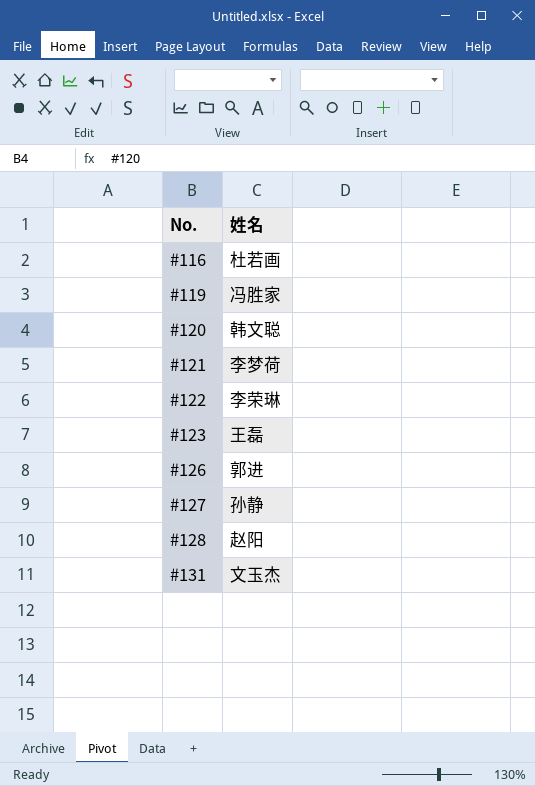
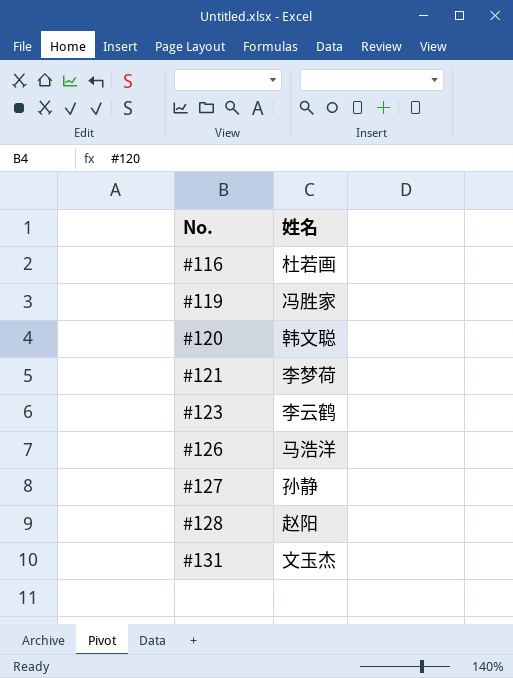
row #122: 李荣琳 -> none
#123 | 姓名: 王磊 -> 李云鹤
#126 | 姓名: 郭进 -> 马浩洋

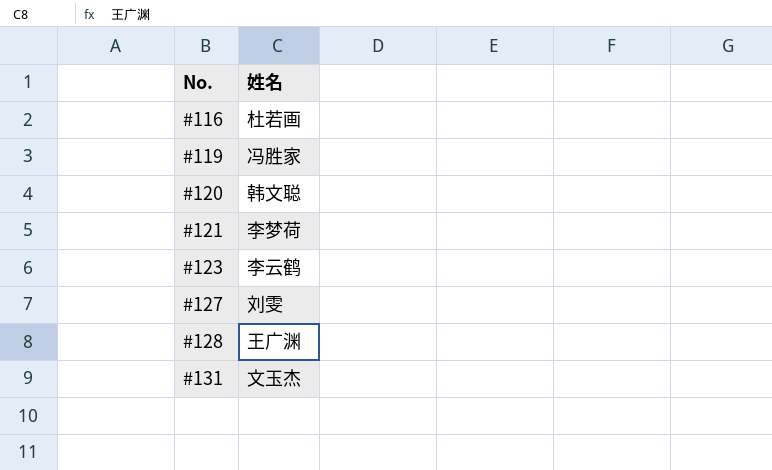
row #126: 马浩洋 -> none
#127 | 姓名: 孙静 -> 刘雯
#128 | 姓名: 赵阳 -> 王广渊

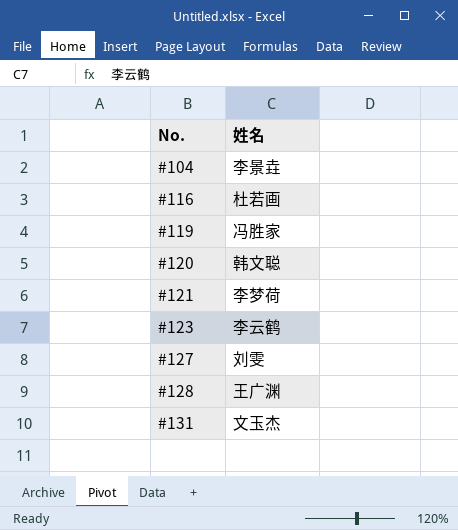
row #104: none -> 李景垚

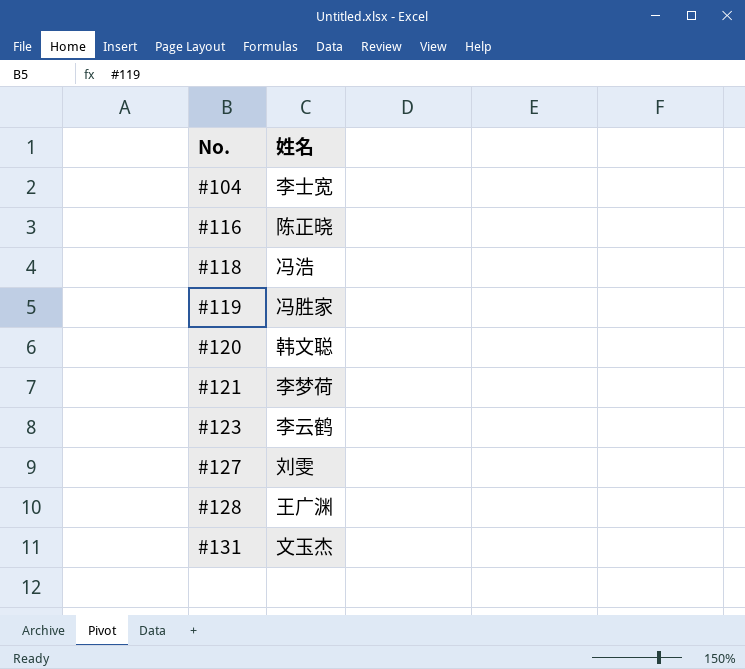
#104 | 姓名: 李景垚 -> 李士宽
#116 | 姓名: 杜若画 -> 陈正晓
row #118: none -> 冯浩

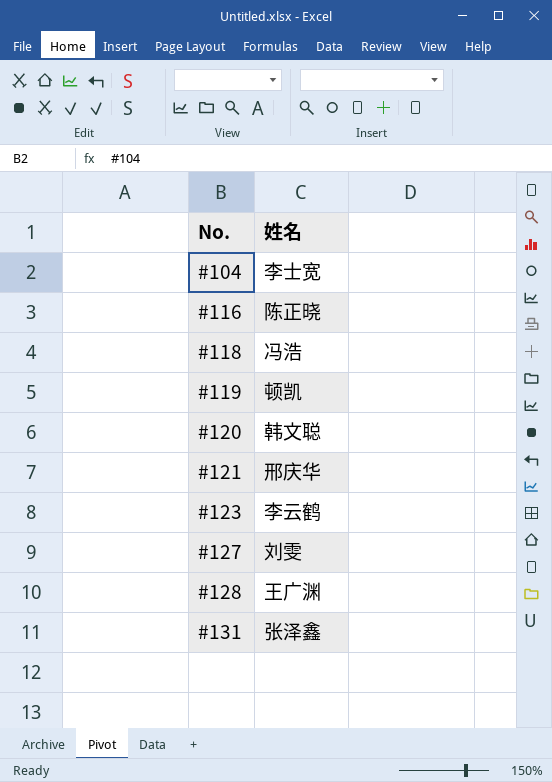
#119 | 姓名: 冯胜家 -> 顿凯
#121 | 姓名: 李梦荷 -> 邢庆华
#131 | 姓名: 文玉杰 -> 张泽鑫

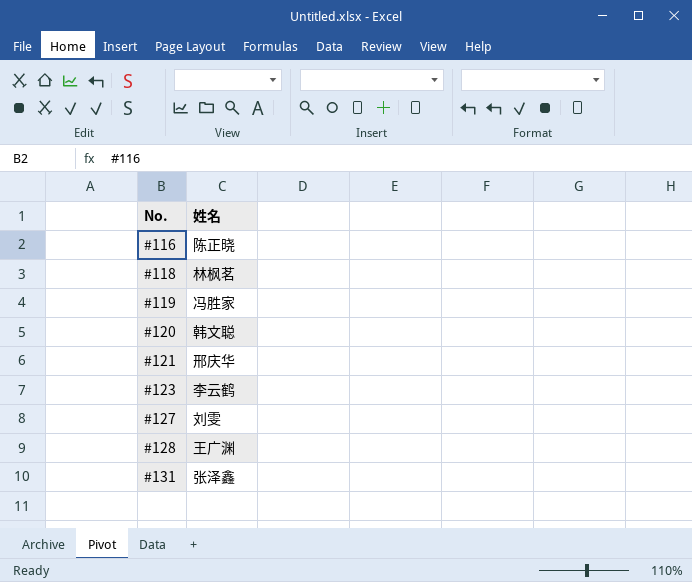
row #104: 李士宽 -> none
#118 | 姓名: 冯浩 -> 林枫茗
#119 | 姓名: 顿凯 -> 冯胜家

